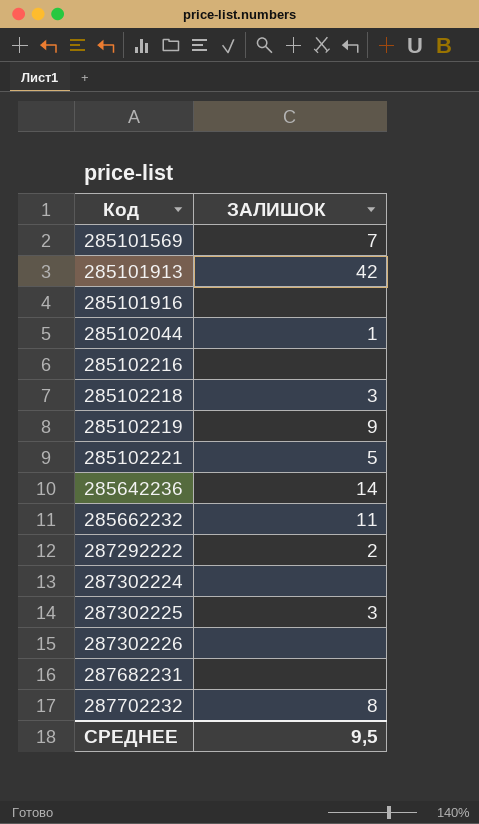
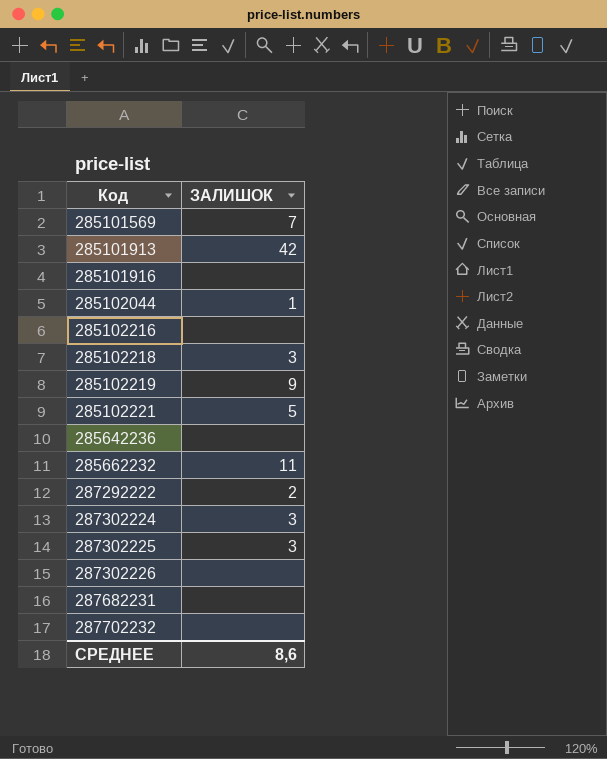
285642236 | ЗАЛИШОК: 14 -> none
287302224 | ЗАЛИШОК: none -> 3
287702232 | ЗАЛИШОК: 8 -> none
СРЕДНЕЕ | ЗАЛИШОК: 9,5 -> 8,6

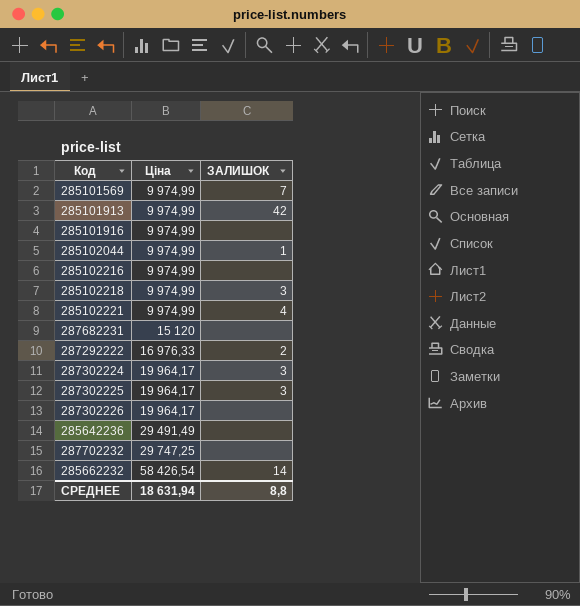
row order: Код ascending -> Ціна ascending
column Ціна | position: none -> 2
row 285102219: 9 -> none
285102221 | ЗАЛИШОК: 5 -> 4
285662232 | ЗАЛИШОК: 11 -> 14
СРЕДНЕЕ | ЗАЛИШОК: 8,6 -> 8,8

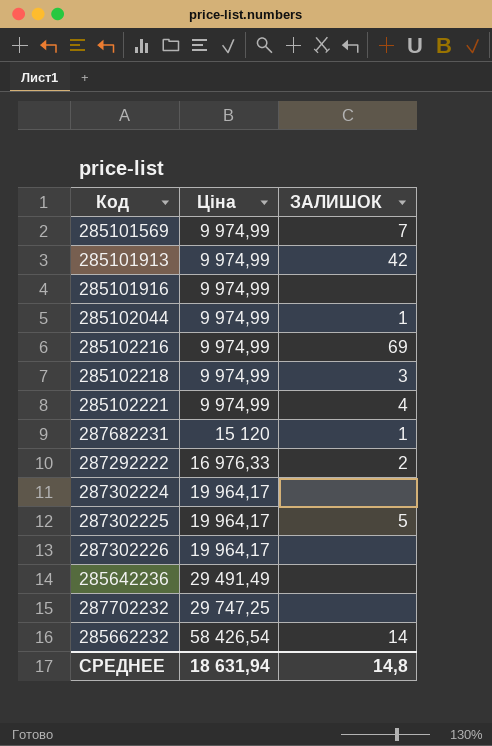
285102216 | ЗАЛИШОК: none -> 69
287682231 | ЗАЛИШОК: none -> 1
287302224 | ЗАЛИШОК: 3 -> none
287302225 | ЗАЛИШОК: 3 -> 5
СРЕДНЕЕ | ЗАЛИШОК: 8,8 -> 14,8

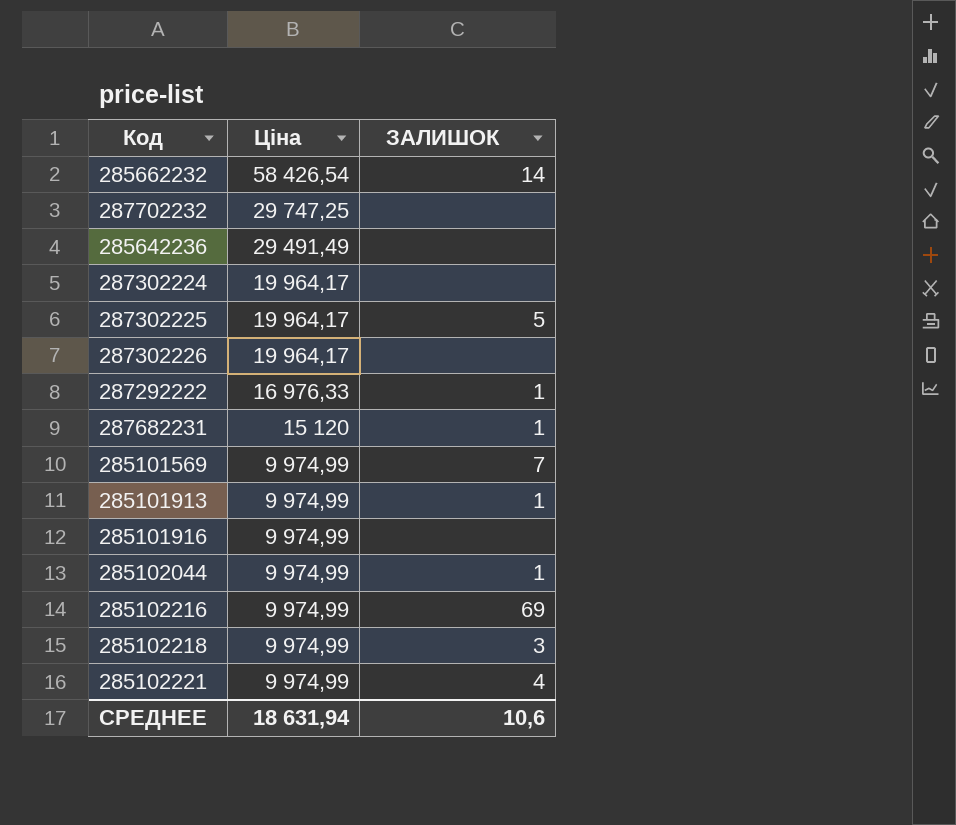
row order: Ціна ascending -> Ціна descending
287292222 | ЗАЛИШОК: 2 -> 1
285101913 | ЗАЛИШОК: 42 -> 1
СРЕДНЕЕ | ЗАЛИШОК: 14,8 -> 10,6

